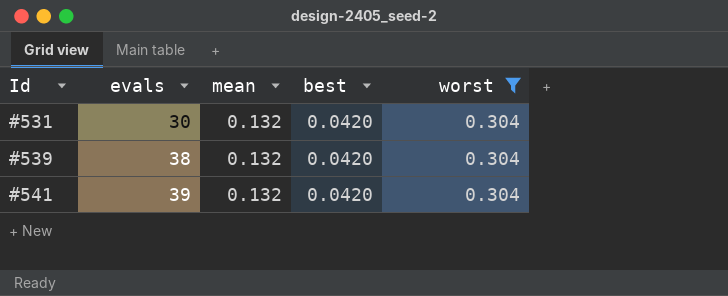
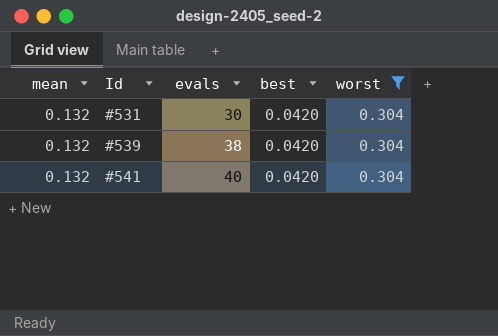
column mean | position: 3 -> 1
#541 | evals: 39 -> 40

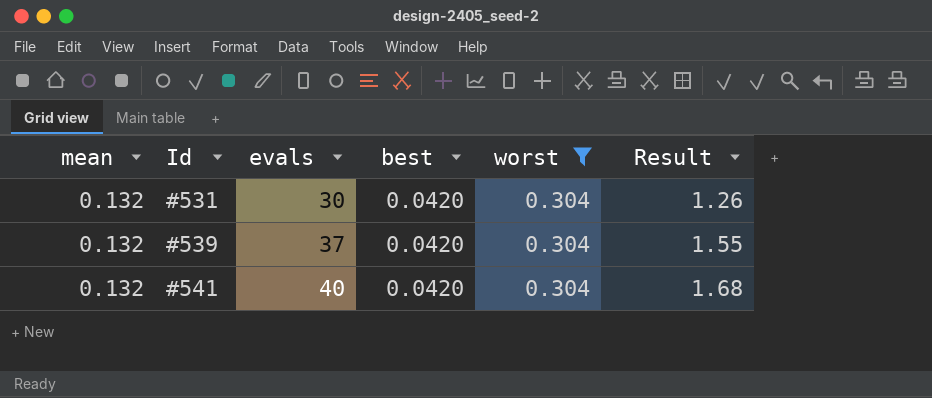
column Result | formula: none -> [evals] * [best]
#539 | evals: 38 -> 37

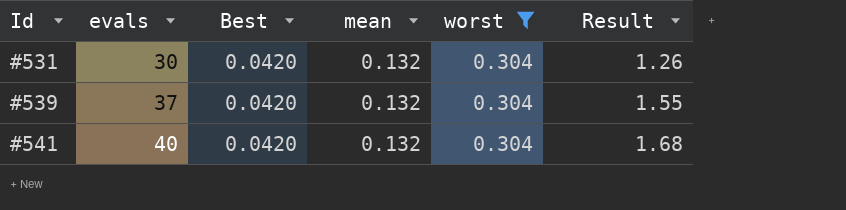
column name: best -> Best
column mean | position: 1 -> 4

